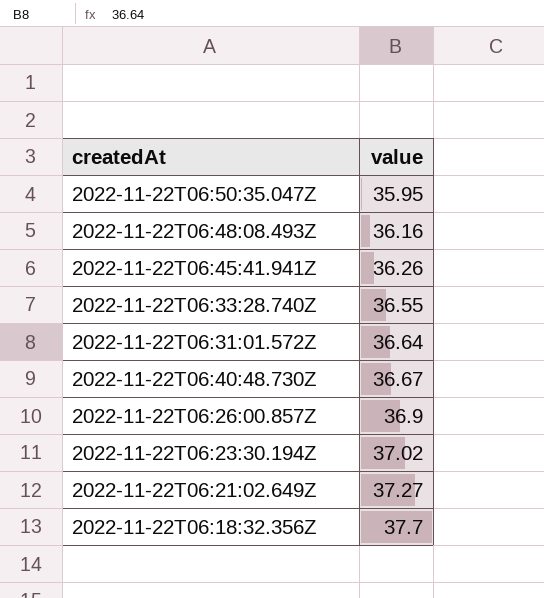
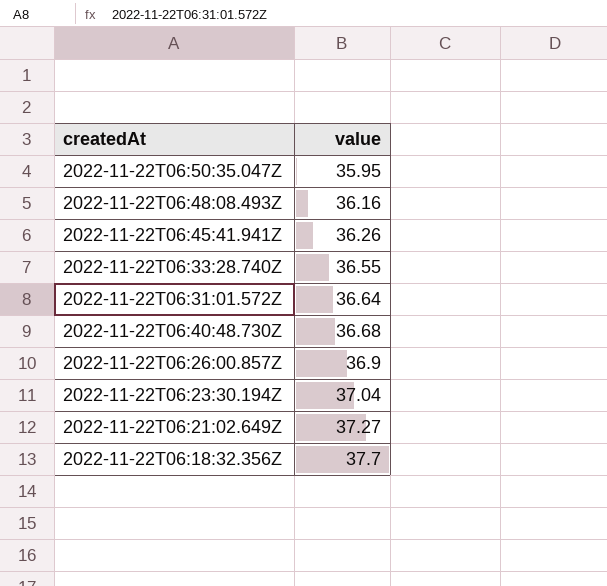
2022-11-22T06:40:48.730Z | value: 36.67 -> 36.68
2022-11-22T06:23:30.194Z | value: 37.02 -> 37.04

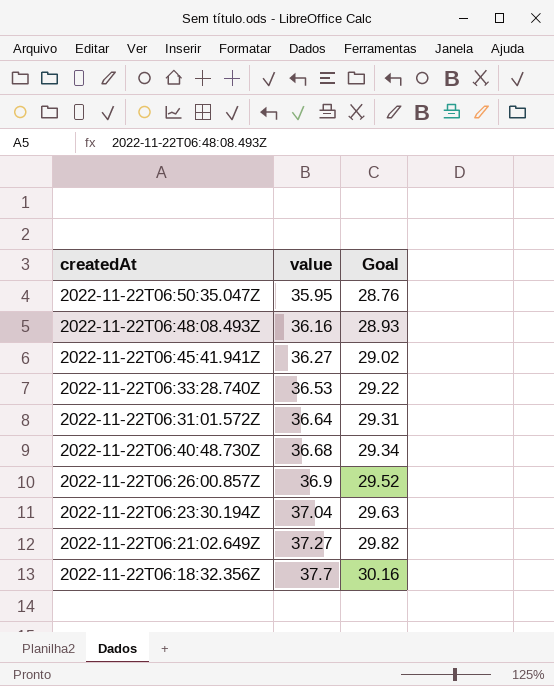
column Goal | formula: none -> [value] * 0.8
2022-11-22T06:45:41.941Z | value: 36.26 -> 36.27
2022-11-22T06:33:28.740Z | value: 36.55 -> 36.53

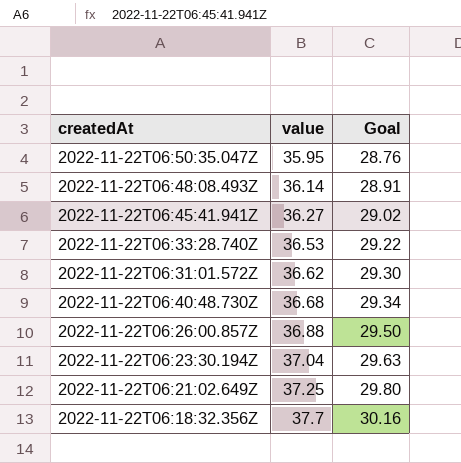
2022-11-22T06:48:08.493Z | value: 36.16 -> 36.14
2022-11-22T06:48:08.493Z | Goal: 28.93 -> 28.91
2022-11-22T06:31:01.572Z | value: 36.64 -> 36.62
2022-11-22T06:31:01.572Z | Goal: 29.31 -> 29.30
2022-11-22T06:26:00.857Z | value: 36.9 -> 36.88
2022-11-22T06:26:00.857Z | Goal: 29.52 -> 29.50
2022-11-22T06:21:02.649Z | value: 37.27 -> 37.25
2022-11-22T06:21:02.649Z | Goal: 29.82 -> 29.80

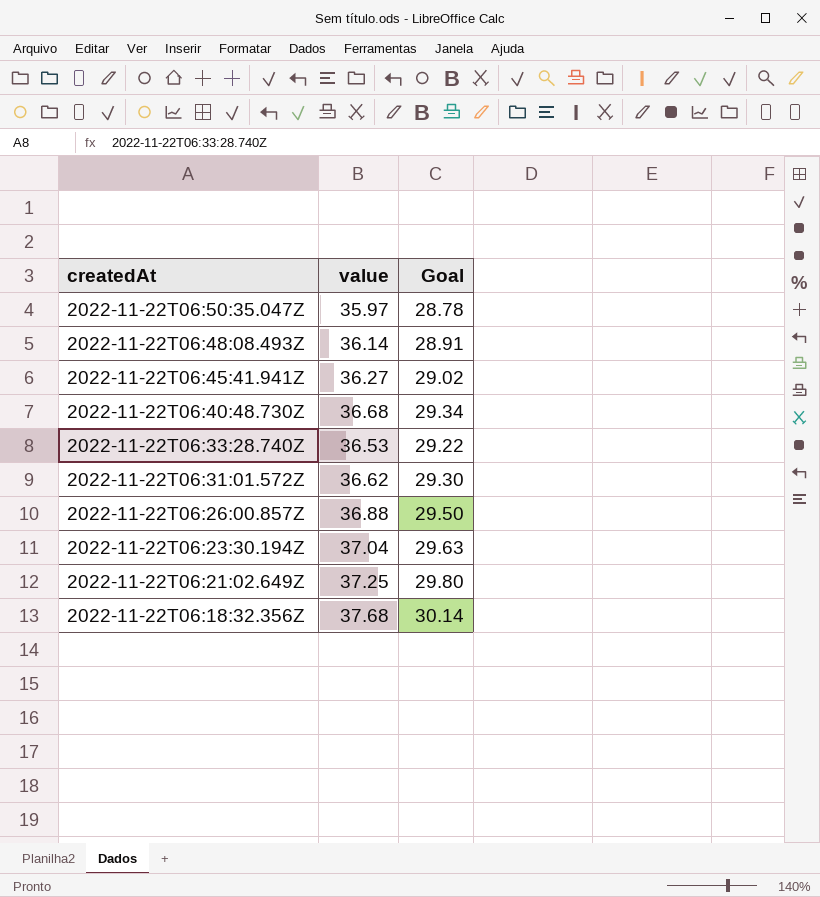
row order: value ascending -> createdAt descending
2022-11-22T06:50:35.047Z | value: 35.95 -> 35.97
2022-11-22T06:50:35.047Z | Goal: 28.76 -> 28.78
2022-11-22T06:18:32.356Z | value: 37.7 -> 37.68
2022-11-22T06:18:32.356Z | Goal: 30.16 -> 30.14

